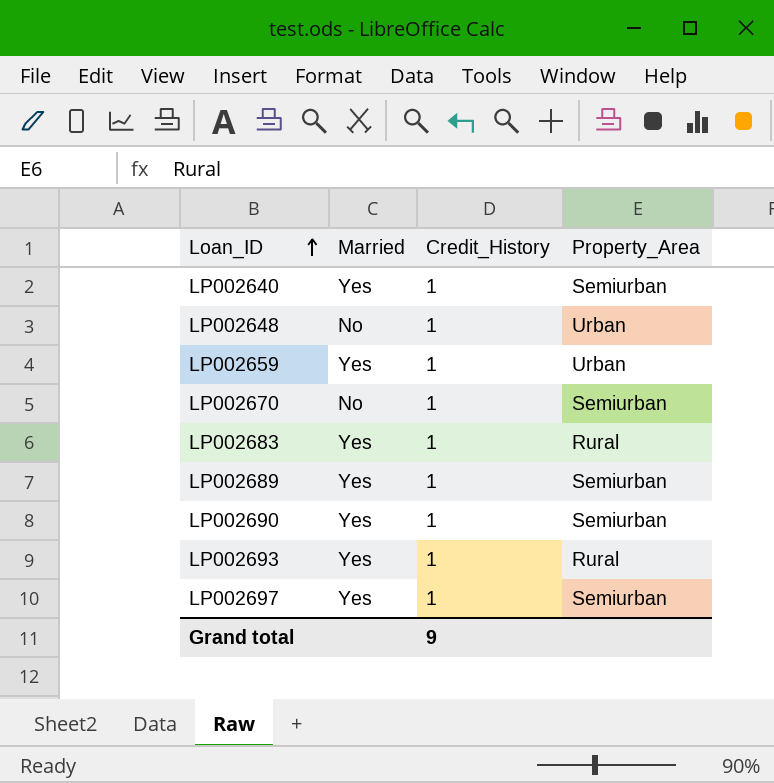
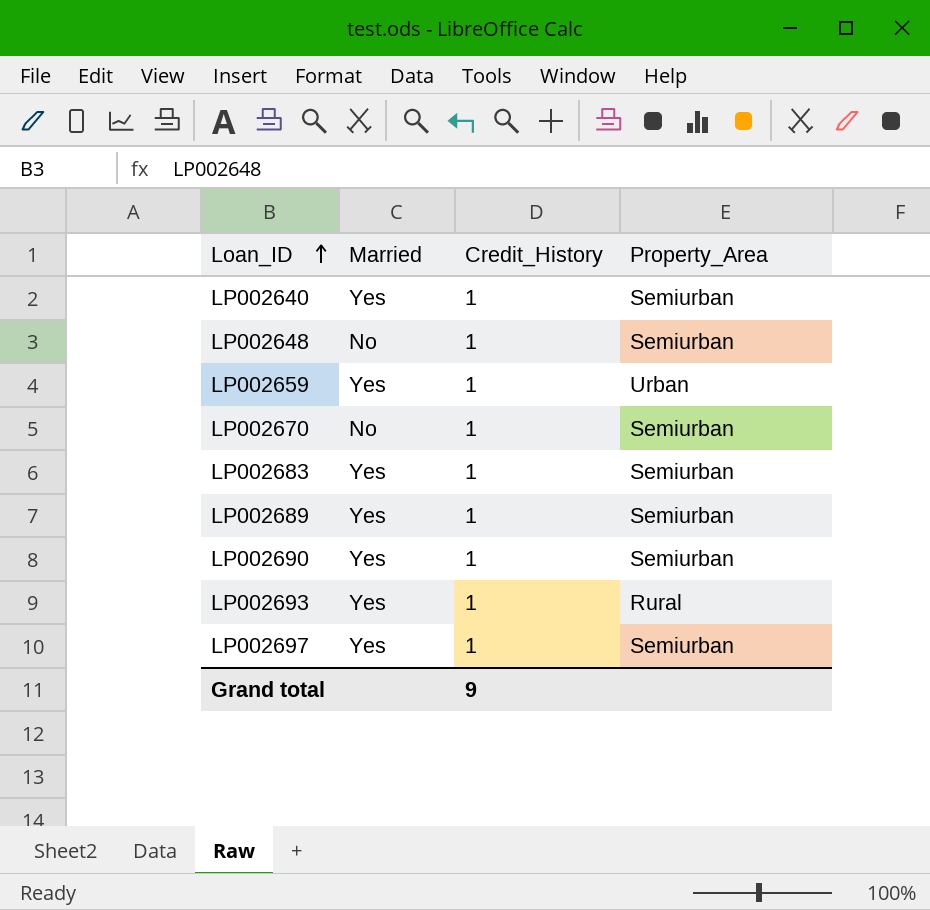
LP002648 | Property_Area: Urban -> Semiurban
LP002683 | Property_Area: Rural -> Semiurban

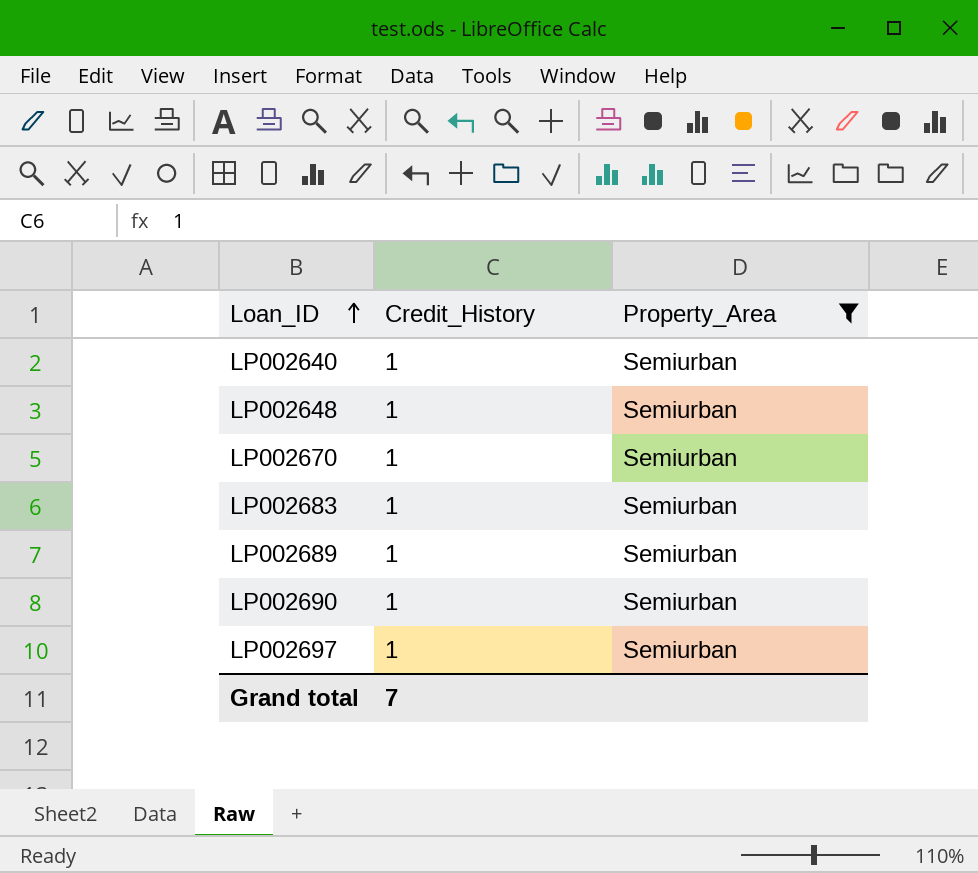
filter: none -> Property_Area = Semiurban
column Married | position: 2 -> none
Grand total | Credit_History: 9 -> 7

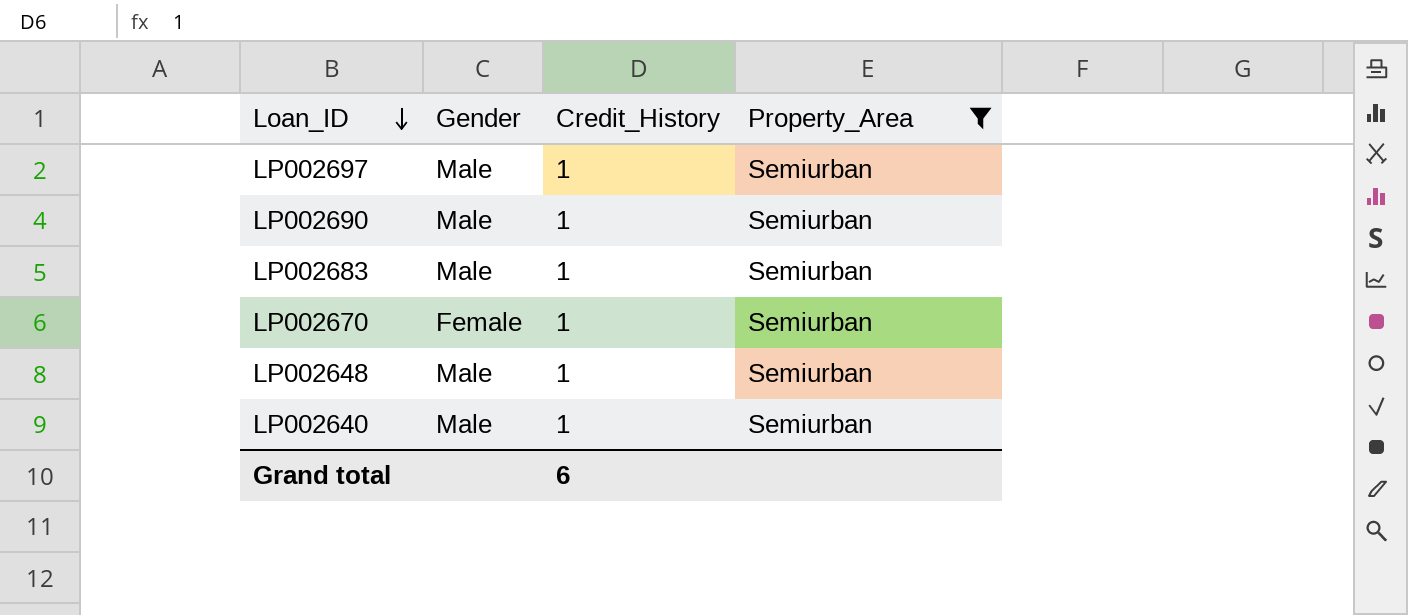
row order: Loan_ID ascending -> Loan_ID descending
column Gender | position: none -> 2
row LP002689: 1 | Semiurban -> none
Grand total | Credit_History: 7 -> 6

